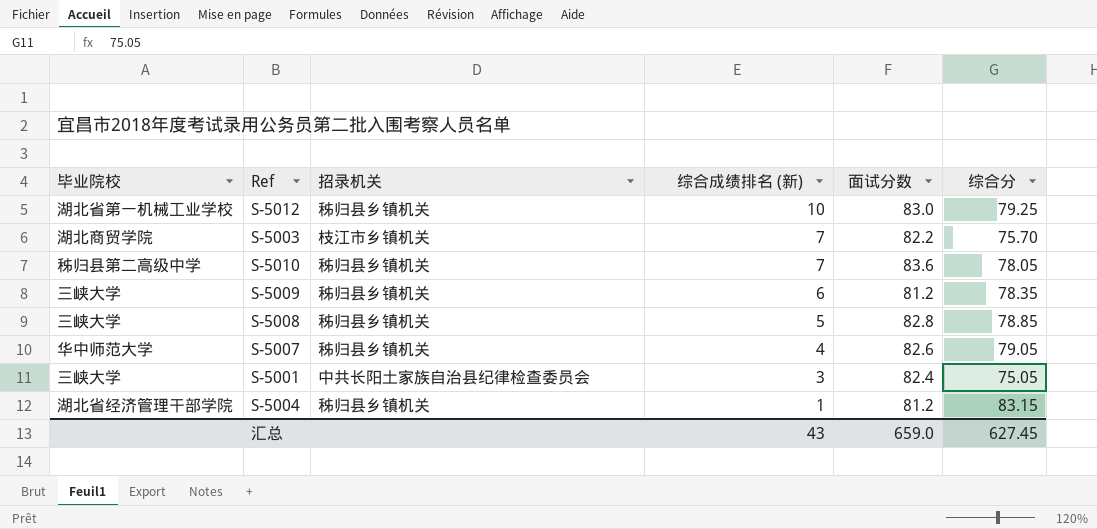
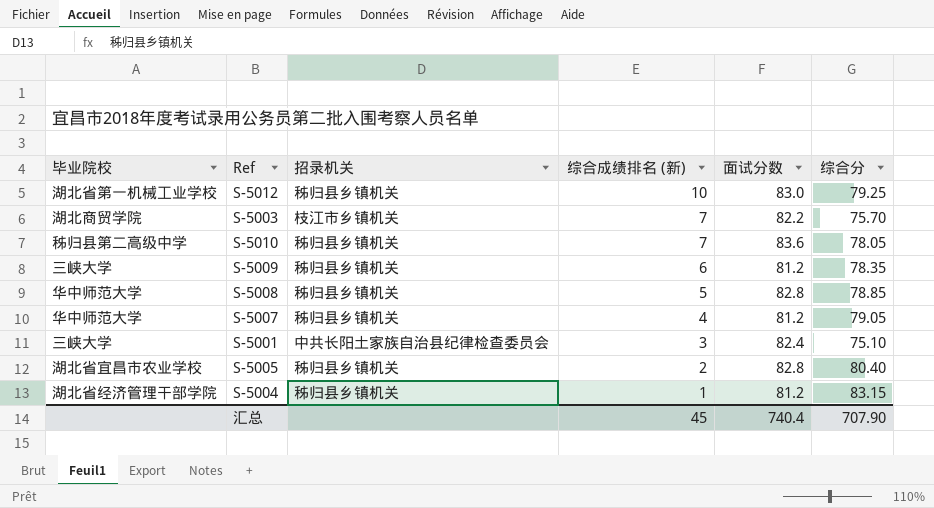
S-5008 | 毕业院校: 三峡大学 -> 华中师范大学
S-5007 | 面试分数: 82.6 -> 81.2
S-5001 | 综合分: 75.05 -> 75.10
row S-5005: none -> 湖北省宜昌市农业学校 | 秭归县乡镇机关 | 2 | 82.8 | 80.40
汇总 | 综合成绩排名 (新): 43 -> 45
汇总 | 面试分数: 659.0 -> 740.4
汇总 | 综合分: 627.45 -> 707.90

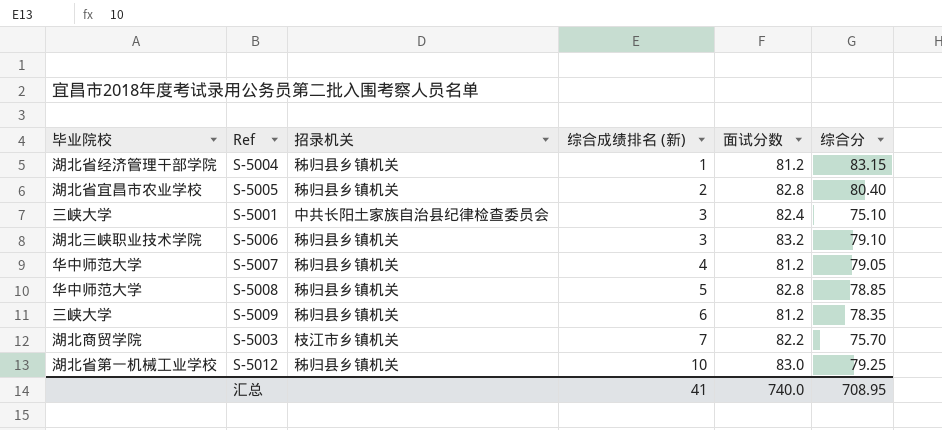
row order: 综合成绩排名 (新) descending -> 综合成绩排名 (新) ascending
row S-5010: 秭归县第二高级中学 | 秭归县乡镇机关 | 7 | 83.6 | 78.05 -> none
row S-5006: none -> 湖北三峡职业技术学院 | 秭归县乡镇机关 | 3 | 83.2 | 79.10
汇总 | 综合成绩排名 (新): 45 -> 41
汇总 | 面试分数: 740.4 -> 740.0
汇总 | 综合分: 707.90 -> 708.95

